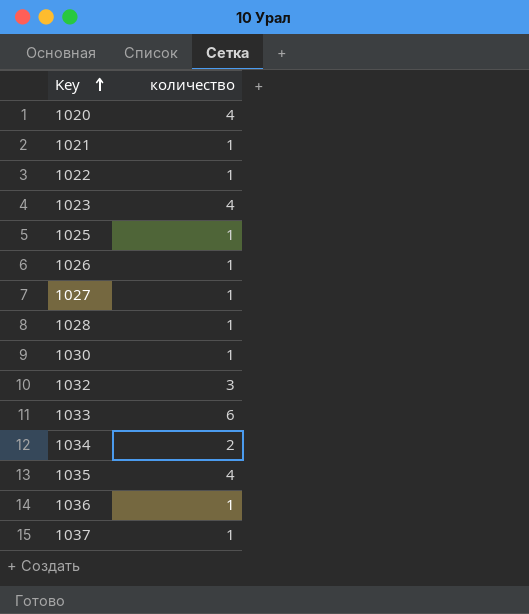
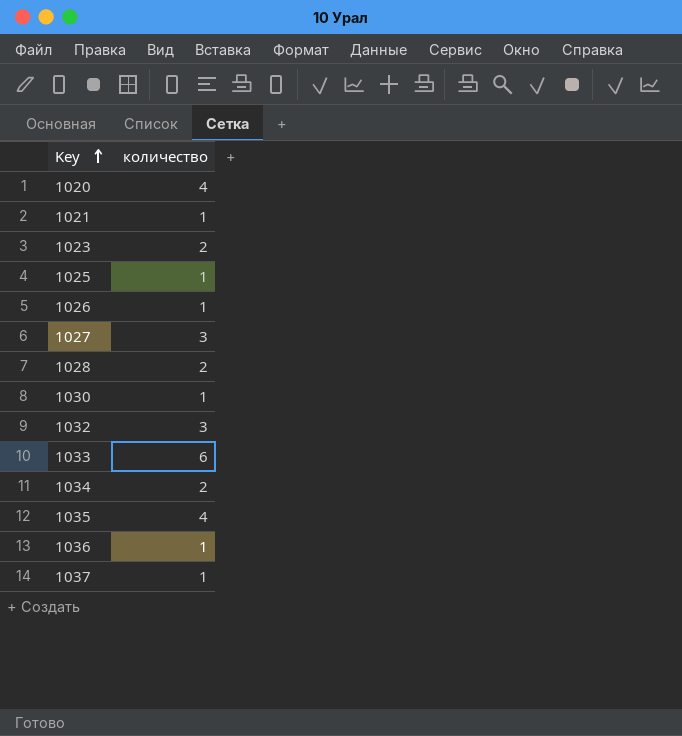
row 1022: 1 -> none
1023 | количество: 4 -> 2
1027 | количество: 1 -> 3
1028 | количество: 1 -> 2

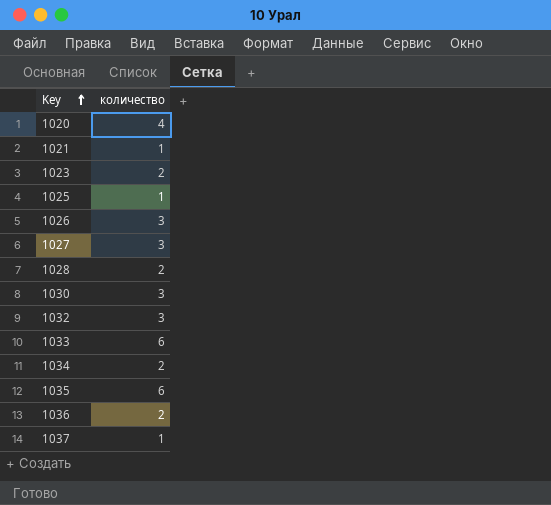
1026 | количество: 1 -> 3
1030 | количество: 1 -> 3
1035 | количество: 4 -> 6
1036 | количество: 1 -> 2

